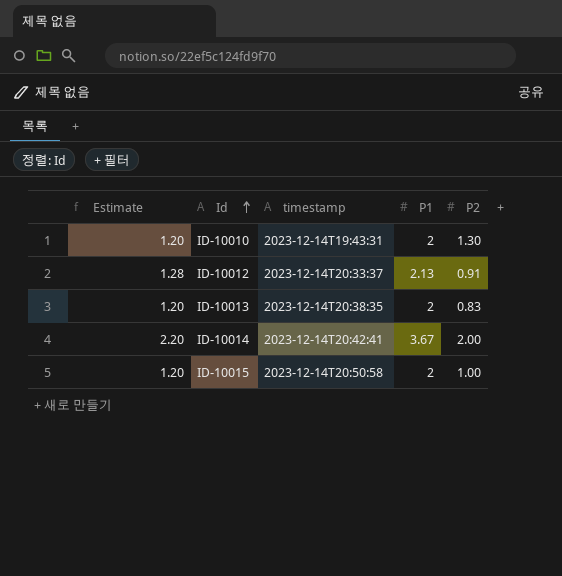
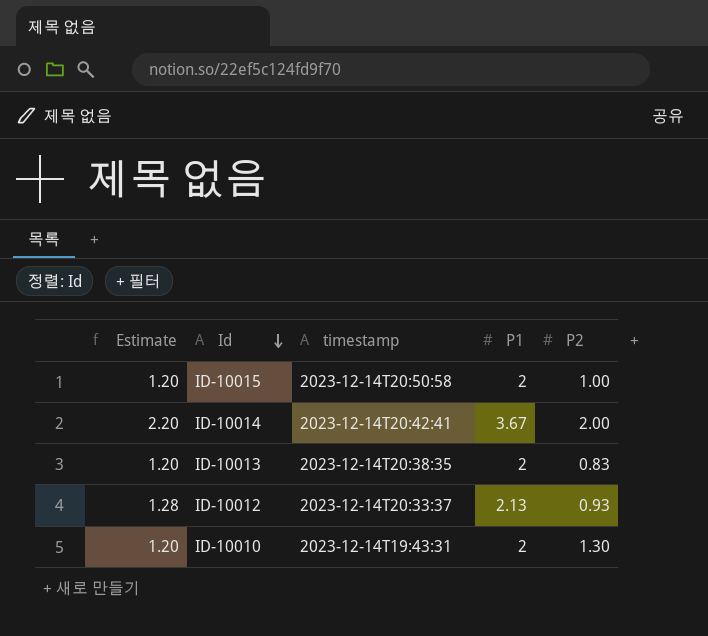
row order: Id ascending -> Id descending
ID-10012 | P2: 0.91 -> 0.93

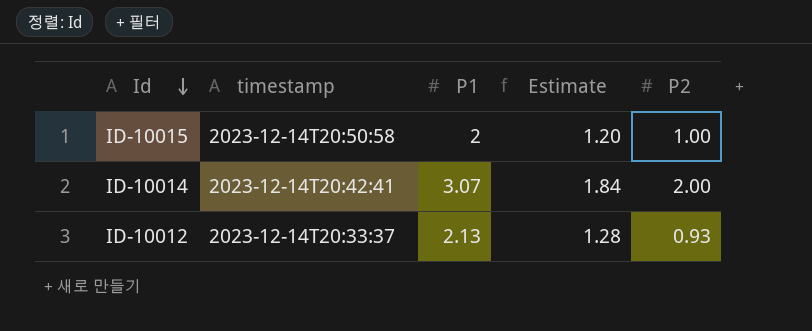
column Estimate | position: 1 -> 4
row ID-10013: 1.20 | 2023-12-14T20:38:35 | 2 | 0.83 -> none
row ID-10010: 1.20 | 2023-12-14T19:43:31 | 2 | 1.30 -> none
ID-10014 | P1: 3.67 -> 3.07
ID-10014 | Estimate: 2.20 -> 1.84

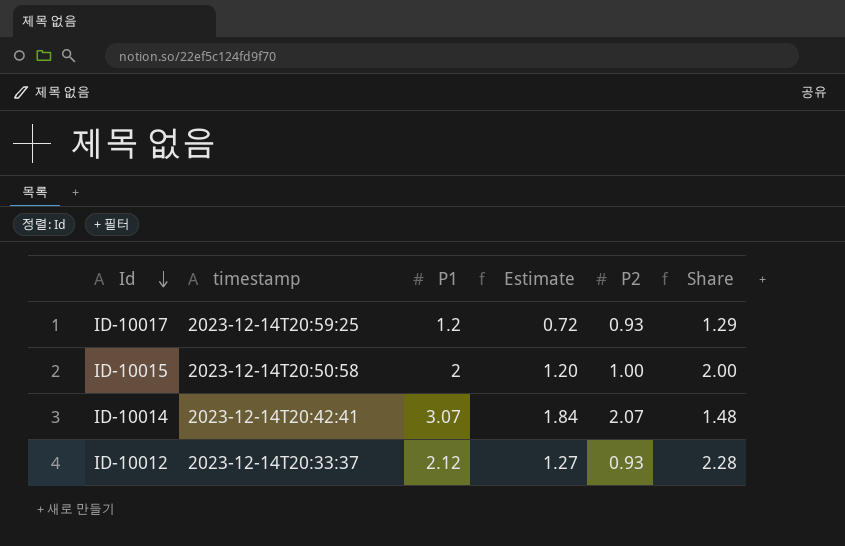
column Share | formula: none -> [P1] / [P2]
row ID-10017: none -> 2023-12-14T20:59:25 | 1.2 | 0.72 | 0.93 | 1.29
ID-10014 | P2: 2.00 -> 2.07
ID-10012 | P1: 2.13 -> 2.12
ID-10012 | Estimate: 1.28 -> 1.27

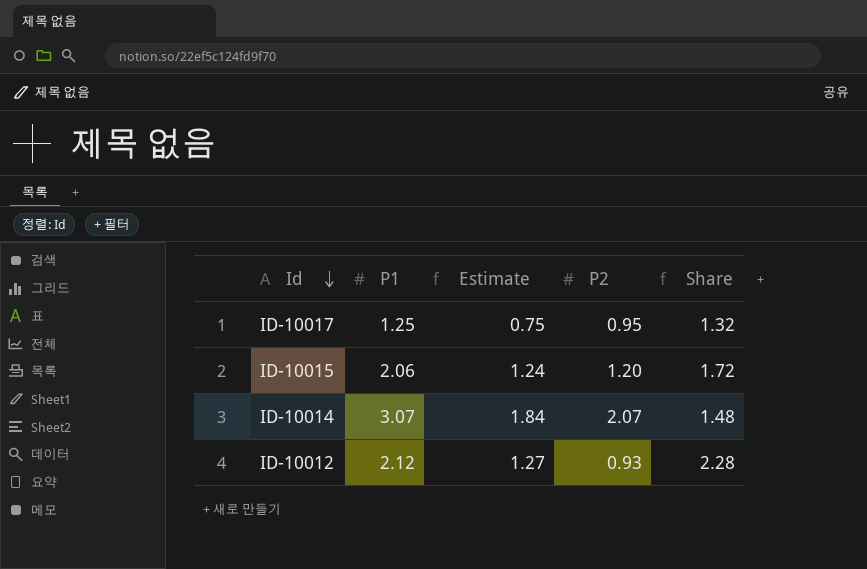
column timestamp | position: 2 -> none
ID-10017 | P1: 1.2 -> 1.25
ID-10017 | Estimate: 0.72 -> 0.75
ID-10017 | P2: 0.93 -> 0.95
ID-10017 | Share: 1.29 -> 1.32
ID-10015 | P1: 2 -> 2.06
ID-10015 | Estimate: 1.20 -> 1.24
ID-10015 | P2: 1.00 -> 1.20
ID-10015 | Share: 2.00 -> 1.72

